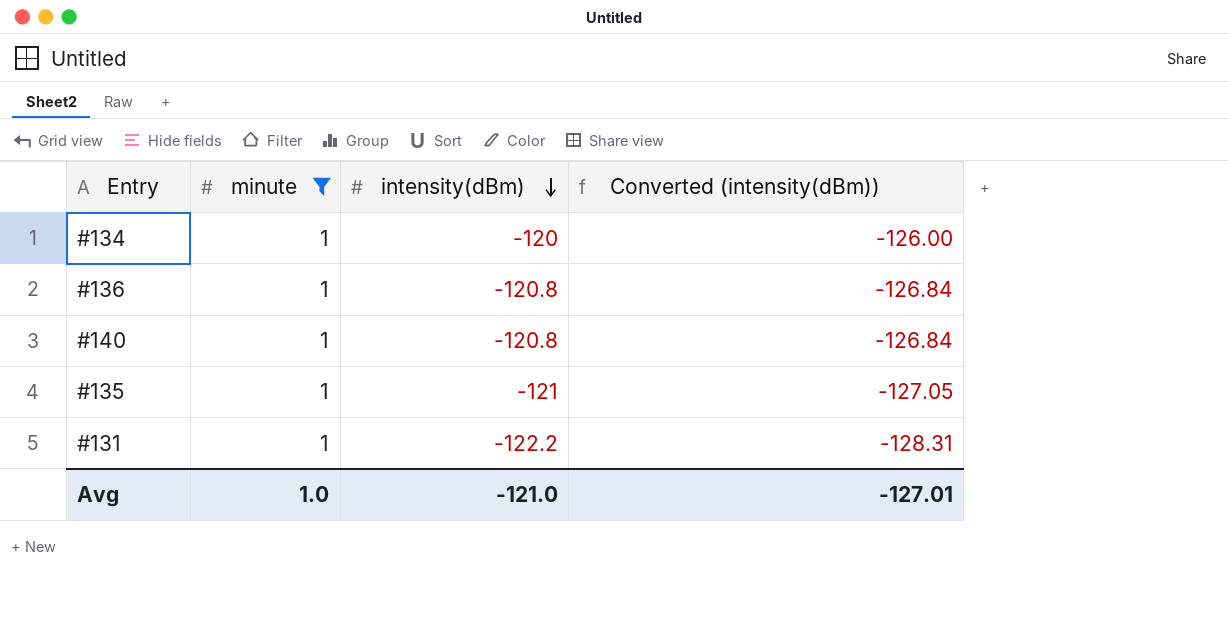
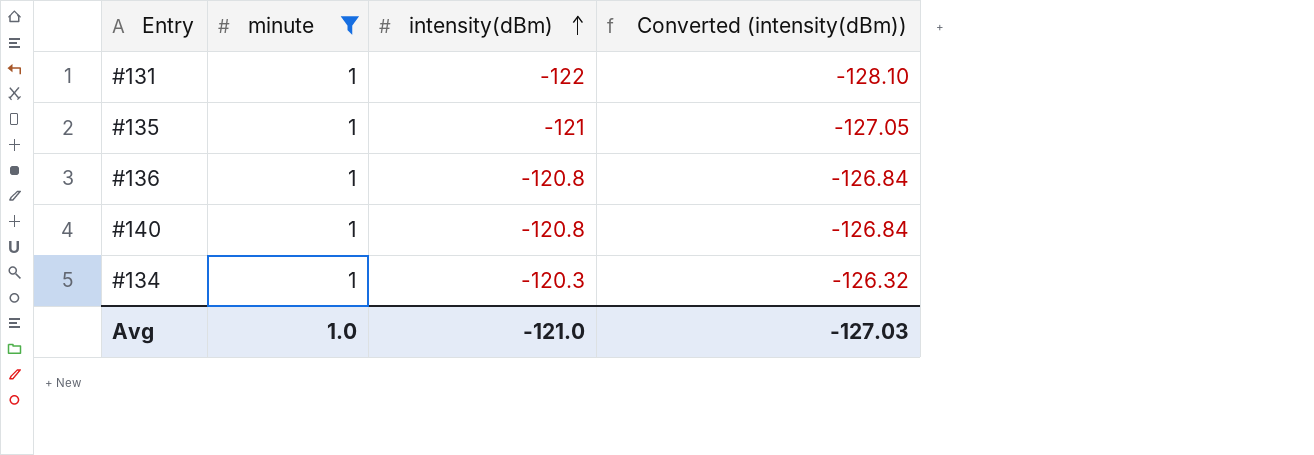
row order: intensity(dBm) descending -> intensity(dBm) ascending
#131 | intensity(dBm): -122.2 -> -122
#131 | Converted (intensity(dBm)): -128.31 -> -128.10
#134 | intensity(dBm): -120 -> -120.3
#134 | Converted (intensity(dBm)): -126.00 -> -126.32
Avg | Converted (intensity(dBm)): -127.01 -> -127.03

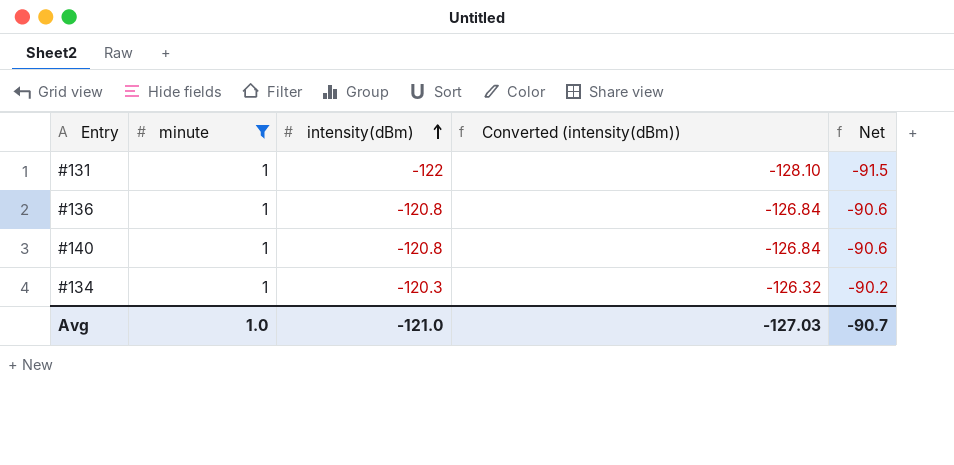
column Net | formula: none -> [intensity(dBm)] * 0.75
row #135: 1 | -121 | -127.05 -> none

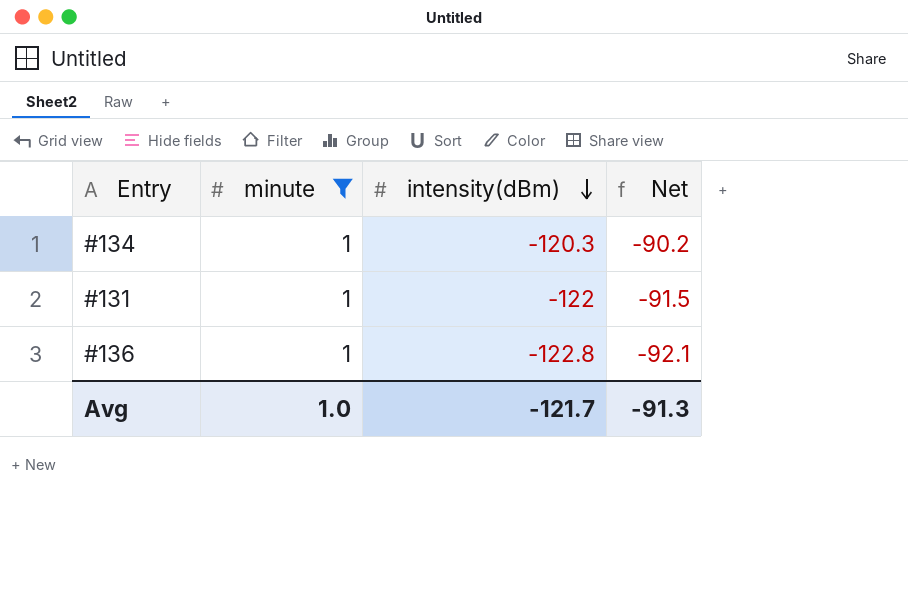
row order: intensity(dBm) ascending -> intensity(dBm) descending
column Converted (intensity(dBm)) | formula: [intensity(dBm)] * 1.05 -> none
row #140: 1 | -120.8 | -126.84 | -90.6 -> none
#136 | intensity(dBm): -120.8 -> -122.8
#136 | Net: -90.6 -> -92.1
Avg | intensity(dBm): -121.0 -> -121.7
Avg | Net: -90.7 -> -91.3

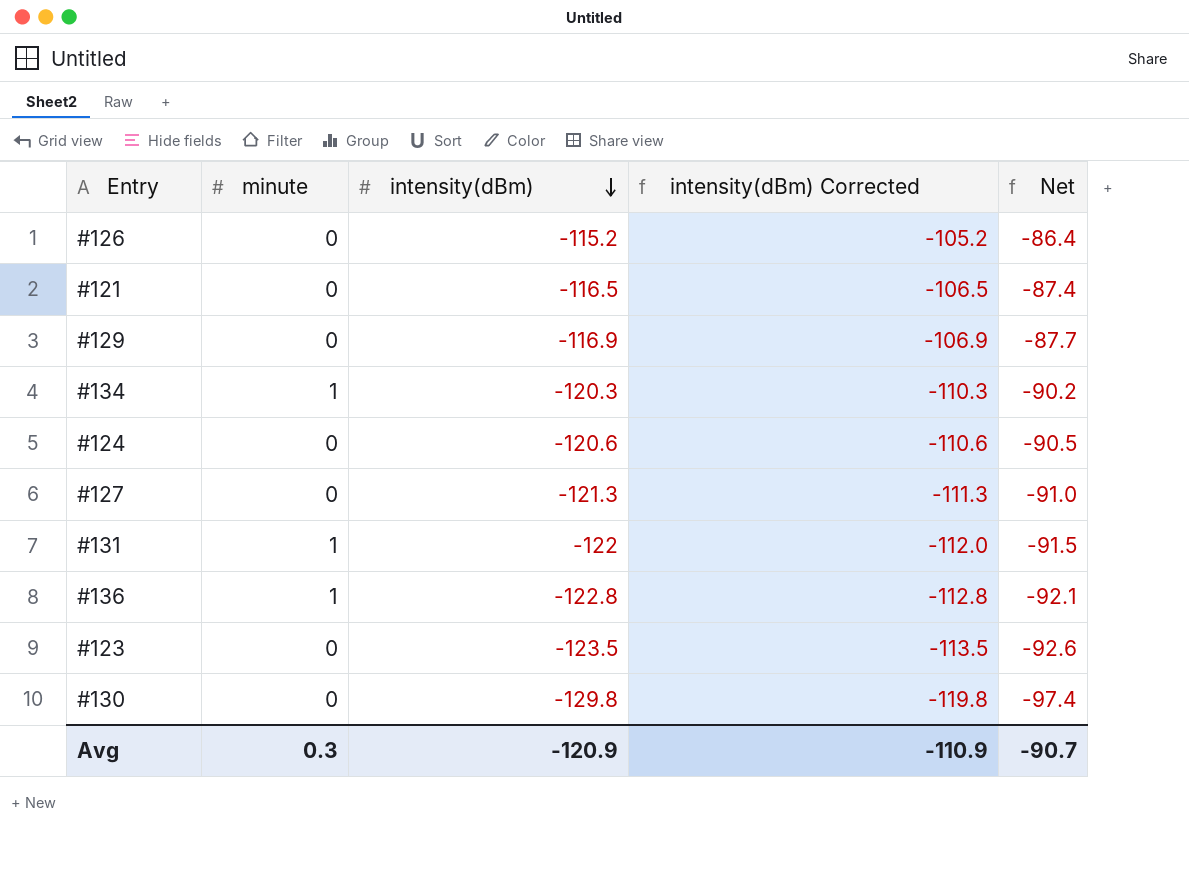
filter: minute = 1 -> none
column intensity(dBm) Corrected | formula: none -> [intensity(dBm)] + 10
Avg | minute: 1.0 -> 0.3
Avg | intensity(dBm): -121.7 -> -120.9
Avg | Net: -91.3 -> -90.7

